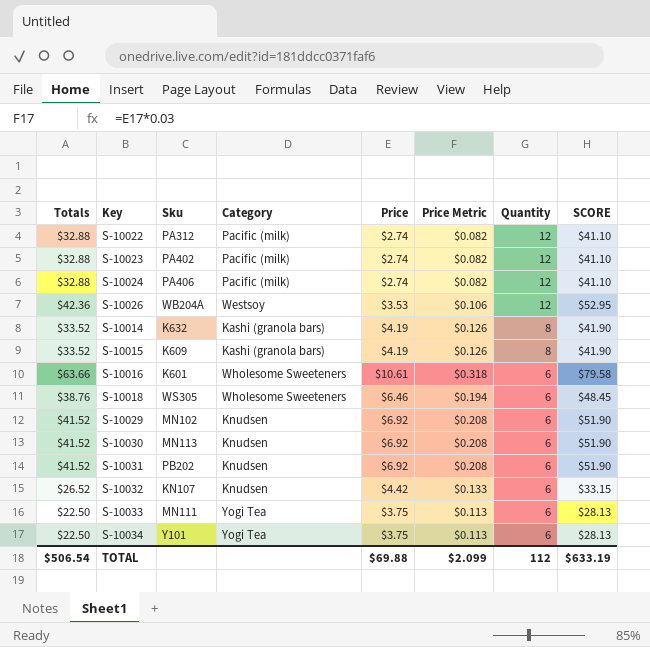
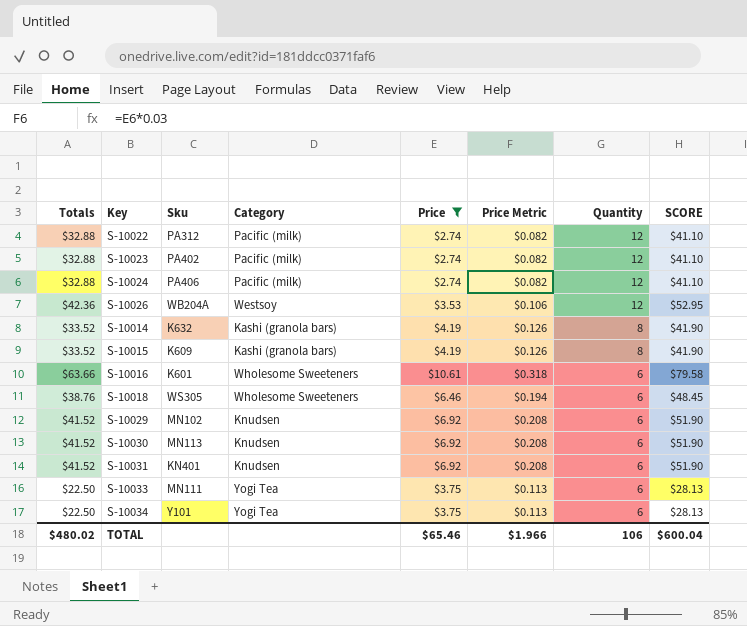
filter: none -> Price != $4.42
S-10031 | Sku: PB202 -> KN401
TOTAL | Totals: $506.54 -> $480.02
TOTAL | Price: $69.88 -> $65.46
TOTAL | Price Metric: $2.099 -> $1.966
TOTAL | Quantity: 112 -> 106
TOTAL | SCORE: $633.19 -> $600.04

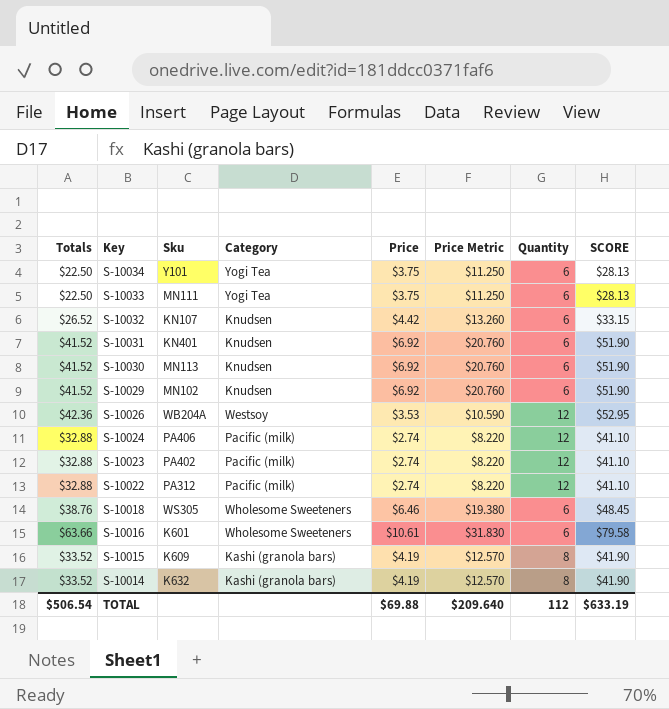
filter: Price != $4.42 -> none
row order: Quantity descending -> Key descending
column Price Metric | formula: [Price] * 0.03 -> [Price] * 3
TOTAL | Totals: $480.02 -> $506.54
TOTAL | Price: $65.46 -> $69.88
TOTAL | Price Metric: $1.966 -> $209.640
TOTAL | Quantity: 106 -> 112
TOTAL | SCORE: $600.04 -> $633.19

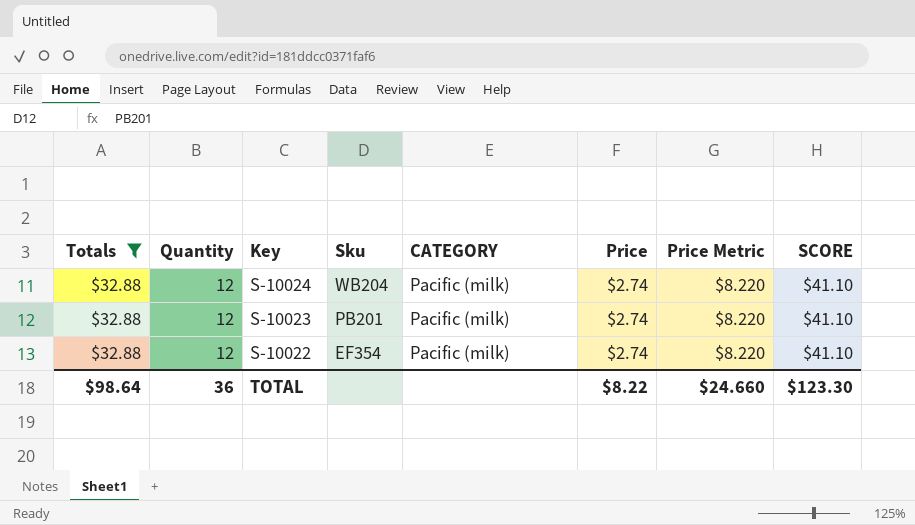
filter: none -> Totals = $32.88
column Quantity | position: 7 -> 2
column name: Category -> CATEGORY
S-10024 | Sku: PA406 -> WB204
S-10023 | Sku: PA402 -> PB201
S-10022 | Sku: PA312 -> EF354
TOTAL | Totals: $506.54 -> $98.64
TOTAL | Quantity: 112 -> 36
TOTAL | Price: $69.88 -> $8.22
TOTAL | Price Metric: $209.640 -> $24.660
TOTAL | SCORE: $633.19 -> $123.30

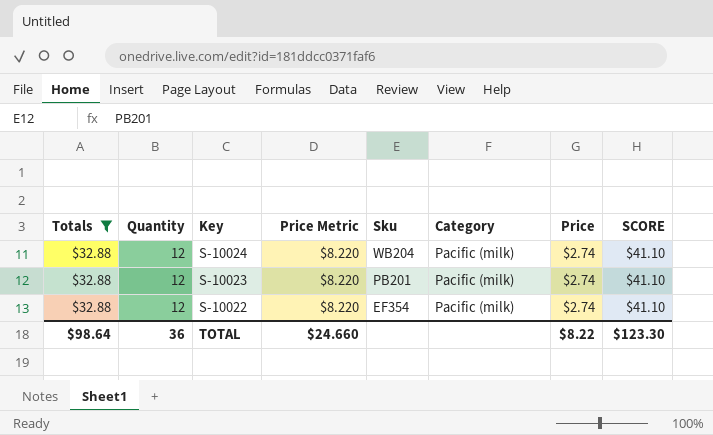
column Price Metric | position: 7 -> 4
column name: CATEGORY -> Category

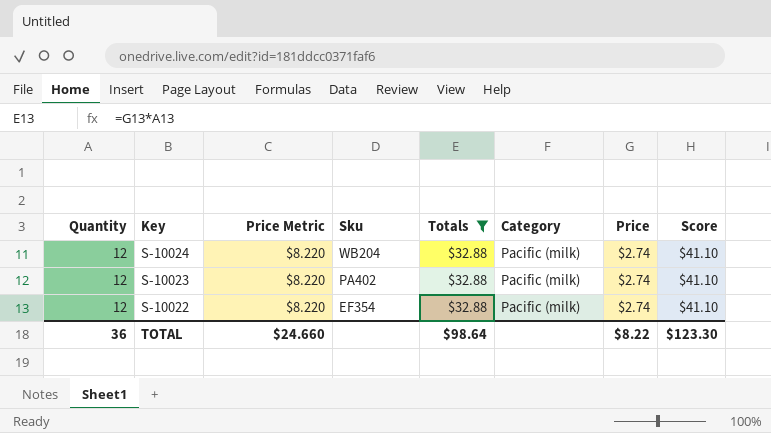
column Totals | position: 1 -> 5
column name: SCORE -> Score
S-10023 | Sku: PB201 -> PA402

